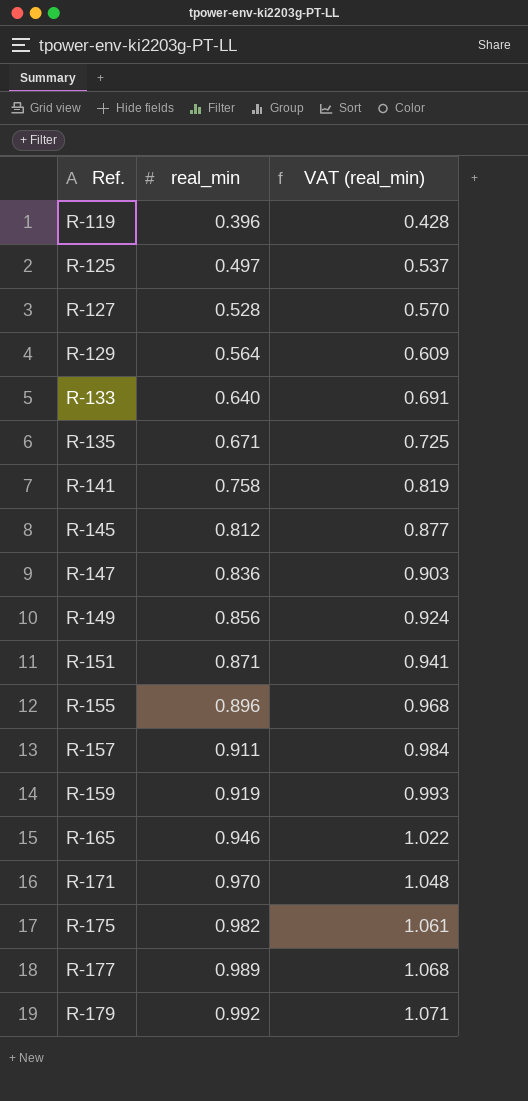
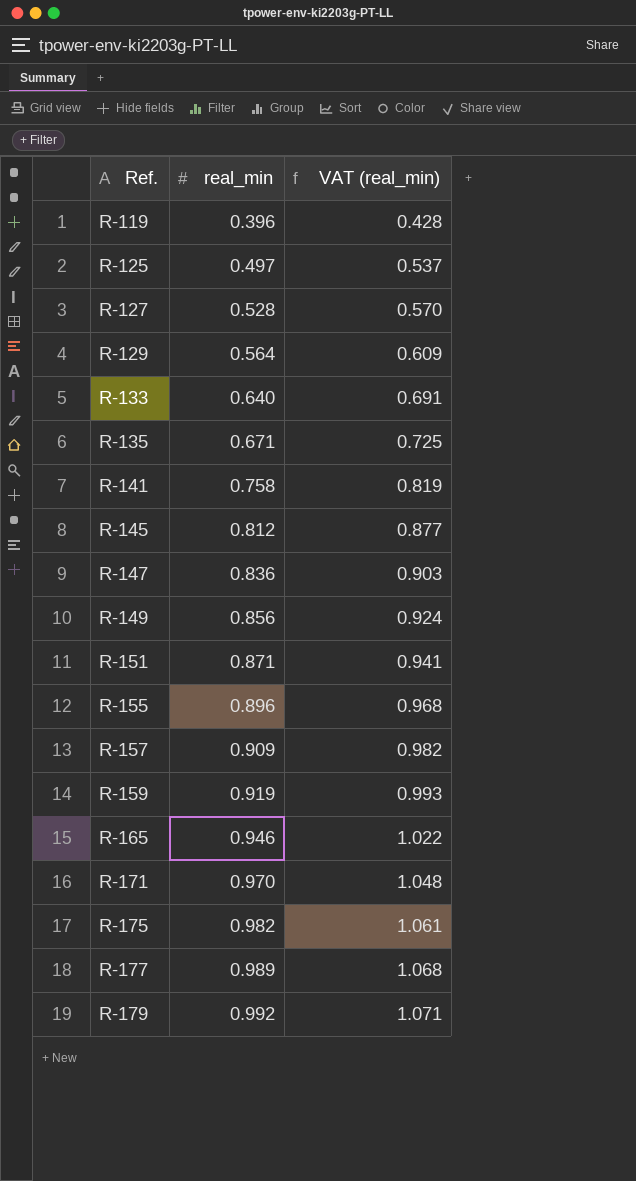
R-157 | real_min: 0.911 -> 0.909
R-157 | VAT (real_min): 0.984 -> 0.982

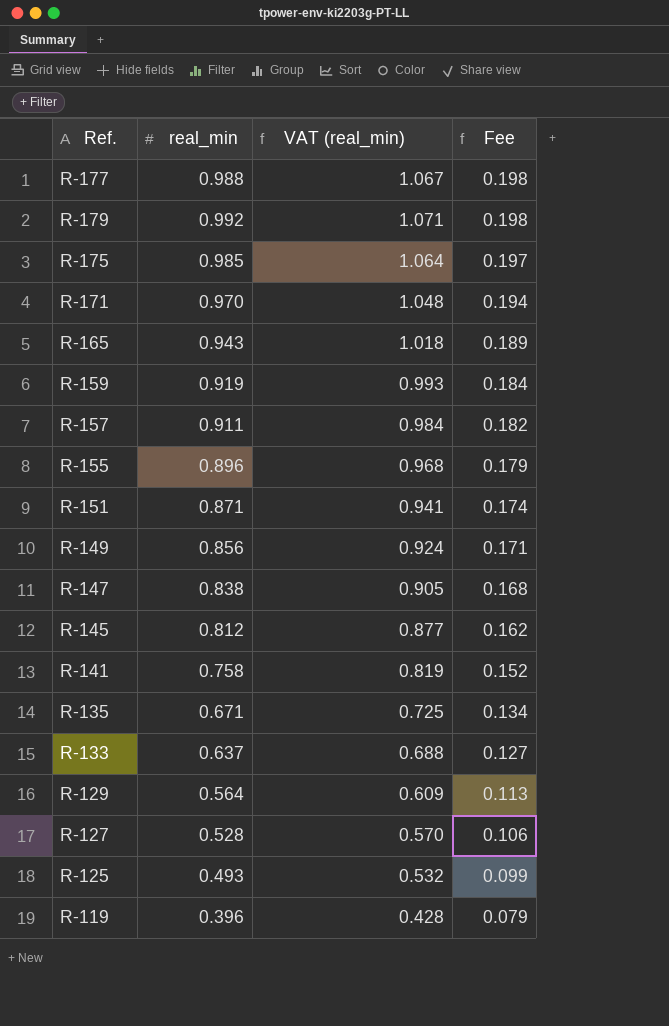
row order: Ref. ascending -> Fee descending
column Fee | formula: none -> [real_min] * 0.2
R-177 | real_min: 0.989 -> 0.988
R-177 | VAT (real_min): 1.068 -> 1.067
R-175 | real_min: 0.982 -> 0.985
R-175 | VAT (real_min): 1.061 -> 1.064
R-165 | real_min: 0.946 -> 0.943
R-165 | VAT (real_min): 1.022 -> 1.018
R-157 | real_min: 0.909 -> 0.911
R-157 | VAT (real_min): 0.982 -> 0.984
R-147 | real_min: 0.836 -> 0.838
R-147 | VAT (real_min): 0.903 -> 0.905
R-133 | real_min: 0.640 -> 0.637
R-133 | VAT (real_min): 0.691 -> 0.688
R-125 | real_min: 0.497 -> 0.493
R-125 | VAT (real_min): 0.537 -> 0.532

